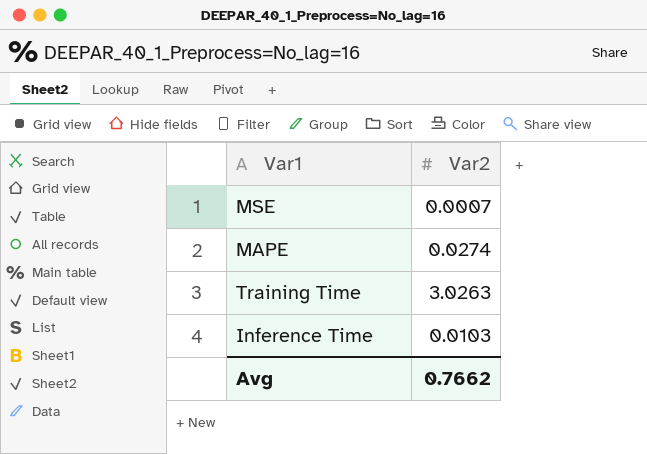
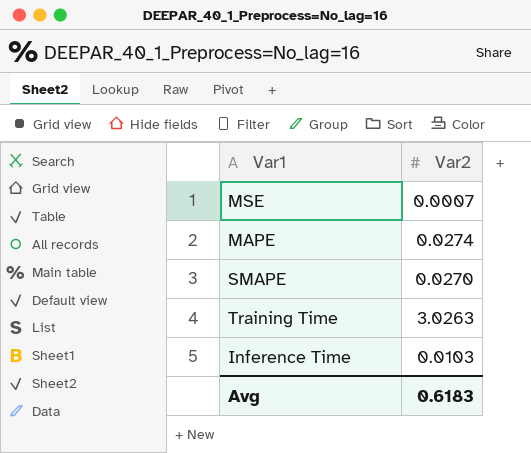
row SMAPE: none -> 0.0270
Avg | Var2: 0.7662 -> 0.6183

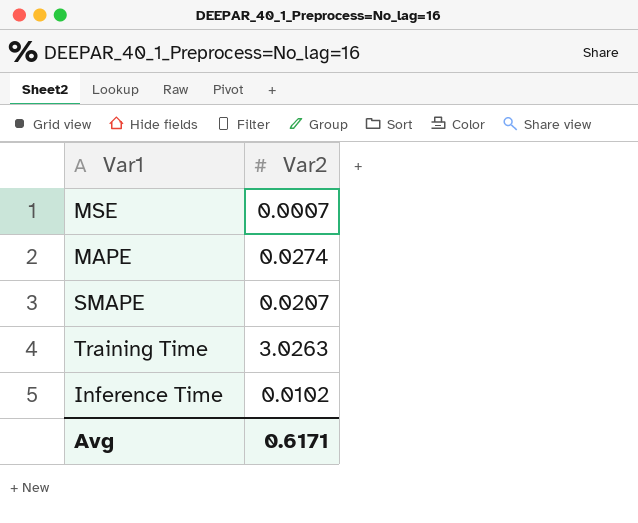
SMAPE | Var2: 0.0270 -> 0.0207
Inference Time | Var2: 0.0103 -> 0.0102
Avg | Var2: 0.6183 -> 0.6171

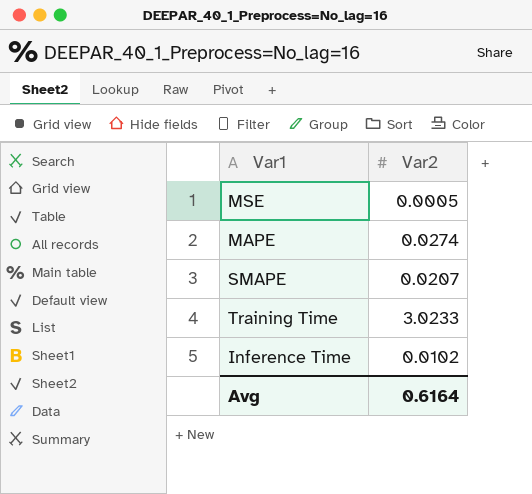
MSE | Var2: 0.0007 -> 0.0005
Training Time | Var2: 3.0263 -> 3.0233
Avg | Var2: 0.6171 -> 0.6164

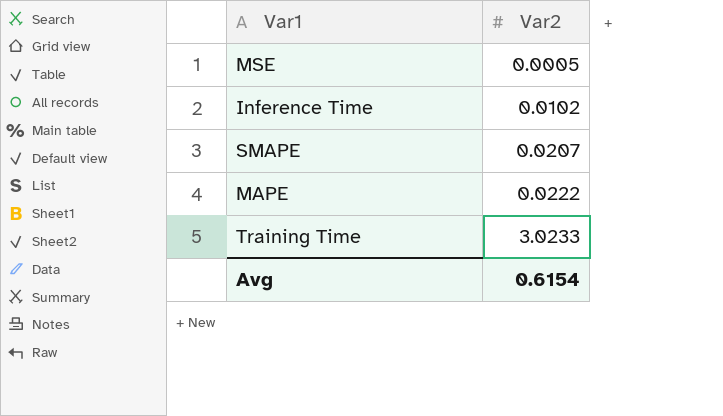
row order: none -> Var2 ascending
MAPE | Var2: 0.0274 -> 0.0222
Avg | Var2: 0.6164 -> 0.6154

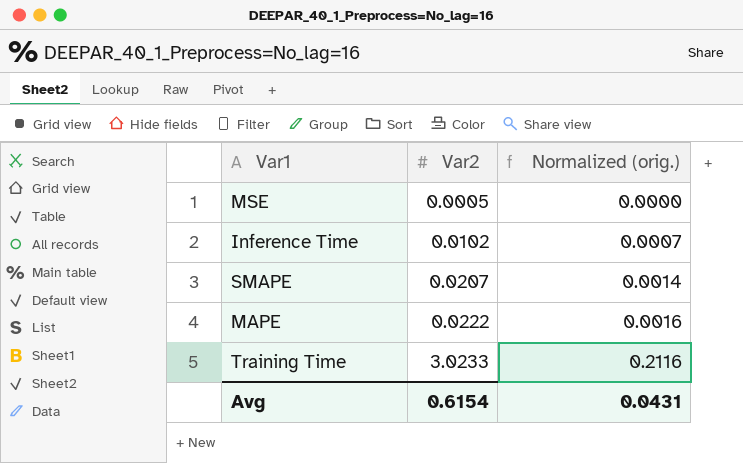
column Normalized (orig.) | formula: none -> [Var2] * 0.07

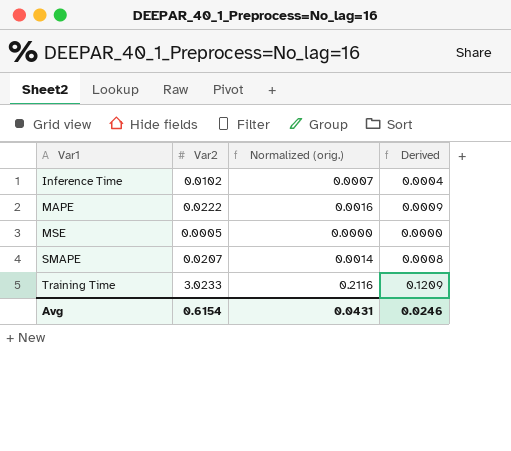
row order: Var2 ascending -> Var1 ascending
column Derived | formula: none -> [Var2] * 0.04

